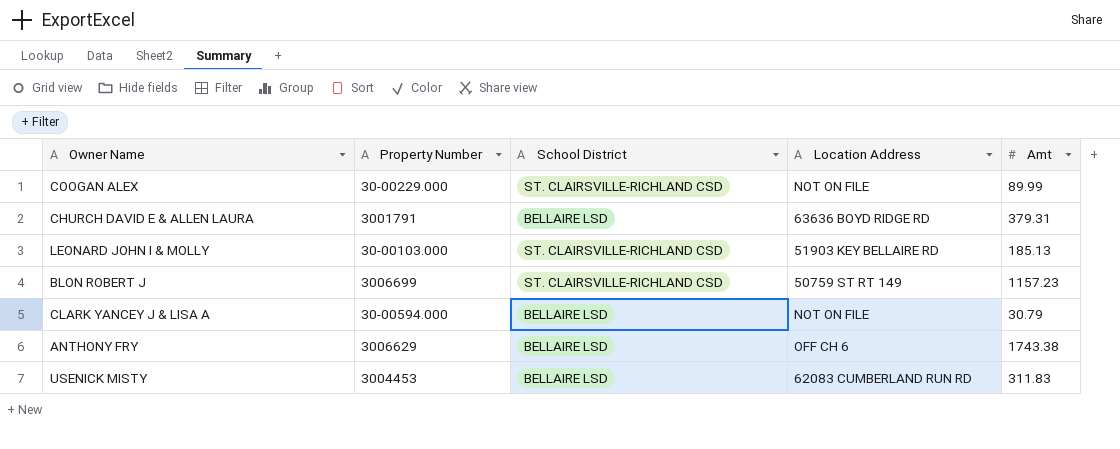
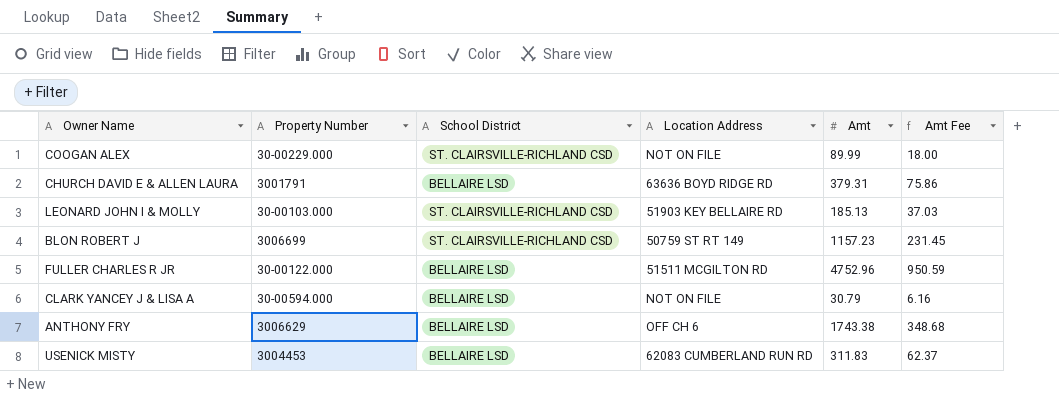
column Amt Fee | formula: none -> [Amt] * 0.2
row FULLER CHARLES R JR: none -> 30-00122.000 | BELLAIRE LSD | 51511 MCGILTON RD | 4752.96 | 950.59

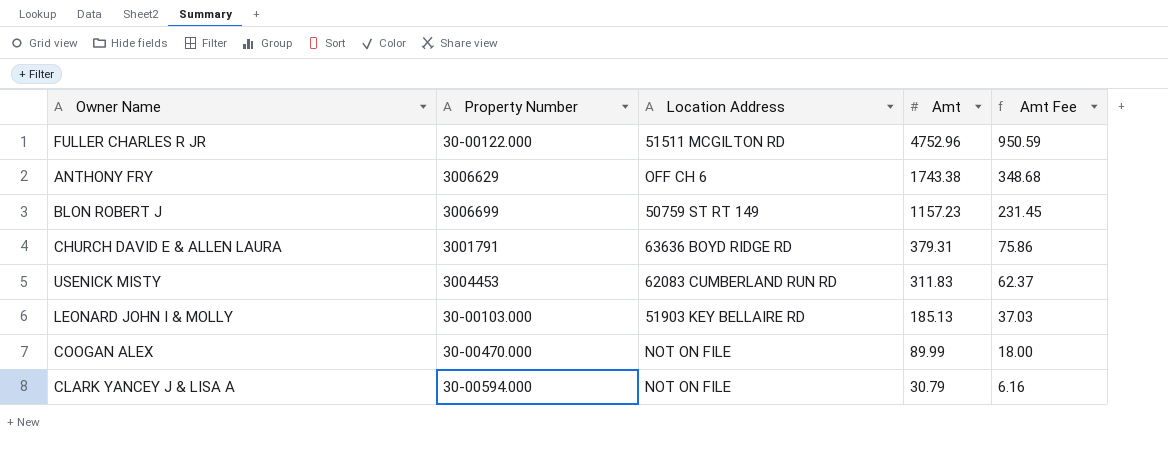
row order: none -> Amt descending
column School District | position: 3 -> none
COOGAN ALEX | Property Number: 30-00229.000 -> 30-00470.000

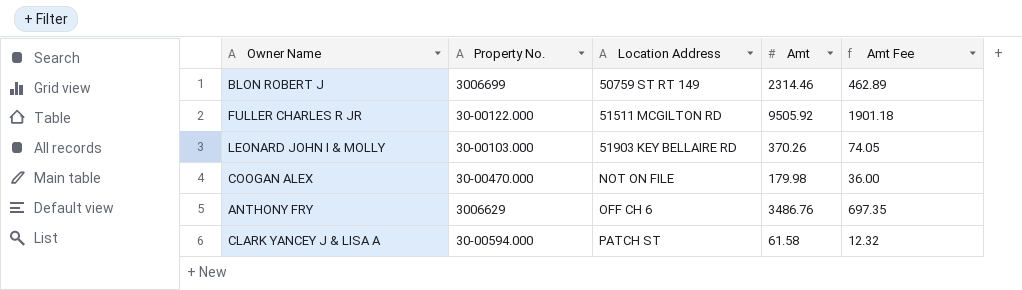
row order: Amt descending -> Location Address ascending
column name: Property Number -> Property No.
row CHURCH DAVID E & ALLEN LAURA: 3001791 | 63636 BOYD RIDGE RD | 379.31 | 75.86 -> none
row USENICK MISTY: 3004453 | 62083 CUMBERLAND RUN RD | 311.83 | 62.37 -> none
BLON ROBERT J | Amt: 1157.23 -> 2314.46
BLON ROBERT J | Amt Fee: 231.45 -> 462.89
FULLER CHARLES R JR | Amt: 4752.96 -> 9505.92
FULLER CHARLES R JR | Amt Fee: 950.59 -> 1901.18
LEONARD JOHN I & MOLLY | Amt: 185.13 -> 370.26
LEONARD JOHN I & MOLLY | Amt Fee: 37.03 -> 74.05
COOGAN ALEX | Amt: 89.99 -> 179.98
COOGAN ALEX | Amt Fee: 18.00 -> 36.00
ANTHONY FRY | Amt: 1743.38 -> 3486.76
ANTHONY FRY | Amt Fee: 348.68 -> 697.35
CLARK YANCEY J & LISA A | Location Address: NOT ON FILE -> PATCH ST
CLARK YANCEY J & LISA A | Amt: 30.79 -> 61.58
CLARK YANCEY J & LISA A | Amt Fee: 6.16 -> 12.32

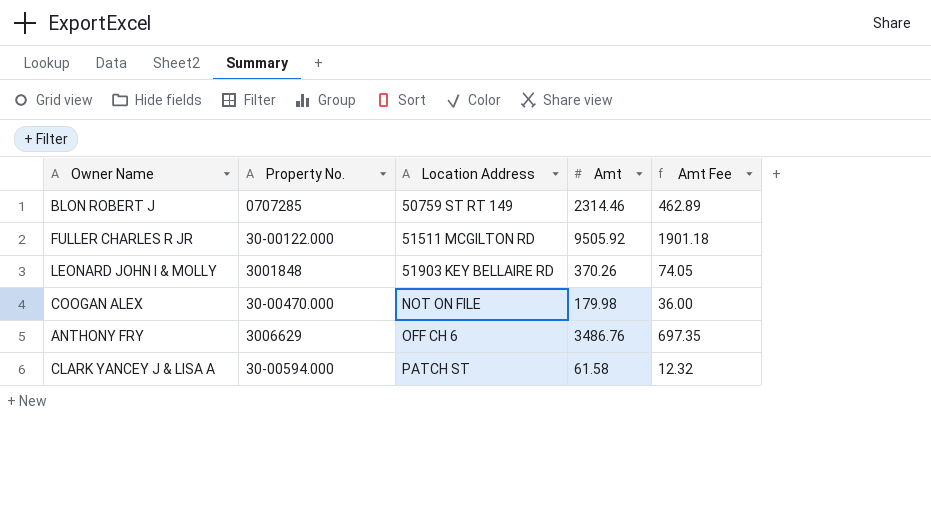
BLON ROBERT J | Property No.: 3006699 -> 0707285
LEONARD JOHN I & MOLLY | Property No.: 30-00103.000 -> 3001848

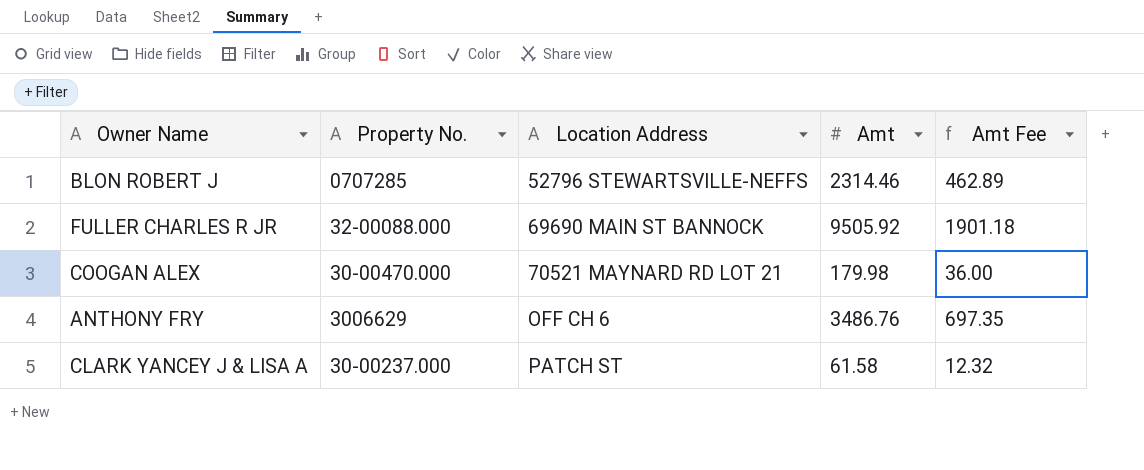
row LEONARD JOHN I & MOLLY: 3001848 | 51903 KEY BELLAIRE RD | 370.26 | 74.05 -> none
BLON ROBERT J | Location Address: 50759 ST RT 149 -> 52796 STEWARTSVILLE-NEFFS
FULLER CHARLES R JR | Property No.: 30-00122.000 -> 32-00088.000
FULLER CHARLES R JR | Location Address: 51511 MCGILTON RD -> 69690 MAIN ST BANNOCK
COOGAN ALEX | Location Address: NOT ON FILE -> 70521 MAYNARD RD LOT 21
CLARK YANCEY J & LISA A | Property No.: 30-00594.000 -> 30-00237.000

